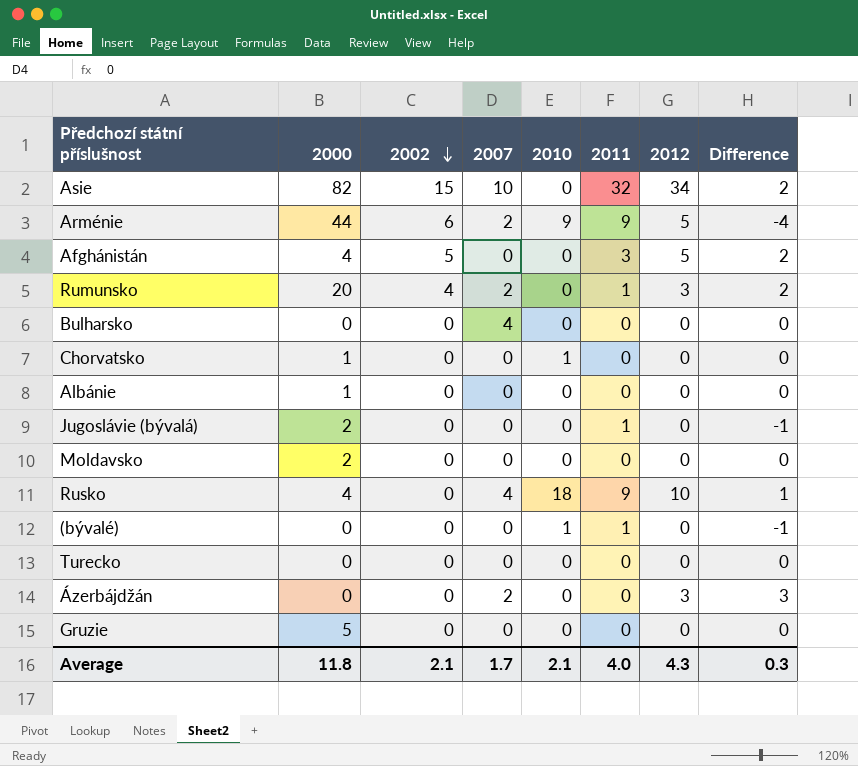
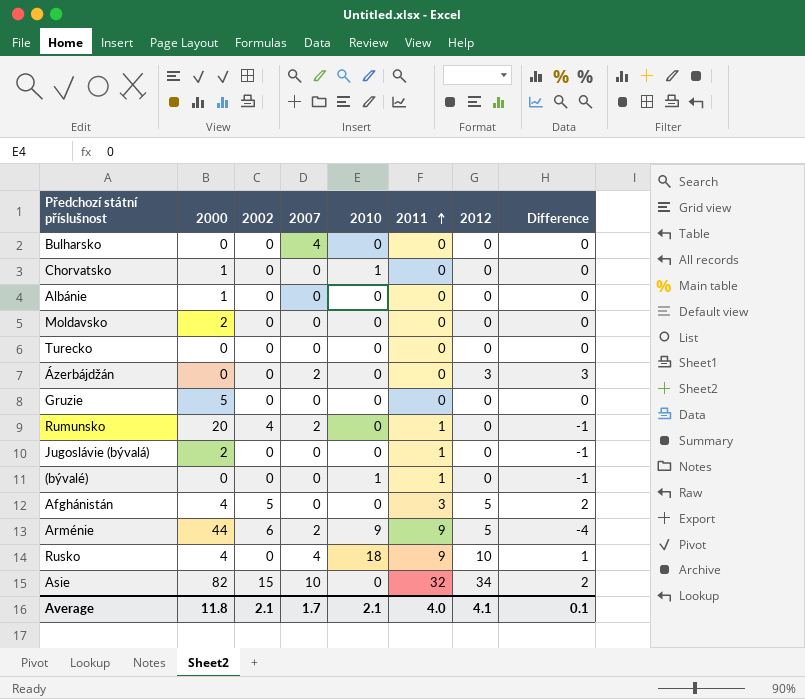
row order: 2002 descending -> 2011 ascending
Rumunsko | 2012: 3 -> 0
Rumunsko | Difference: 2 -> -1
Average | 2012: 4.3 -> 4.1
Average | Difference: 0.3 -> 0.1

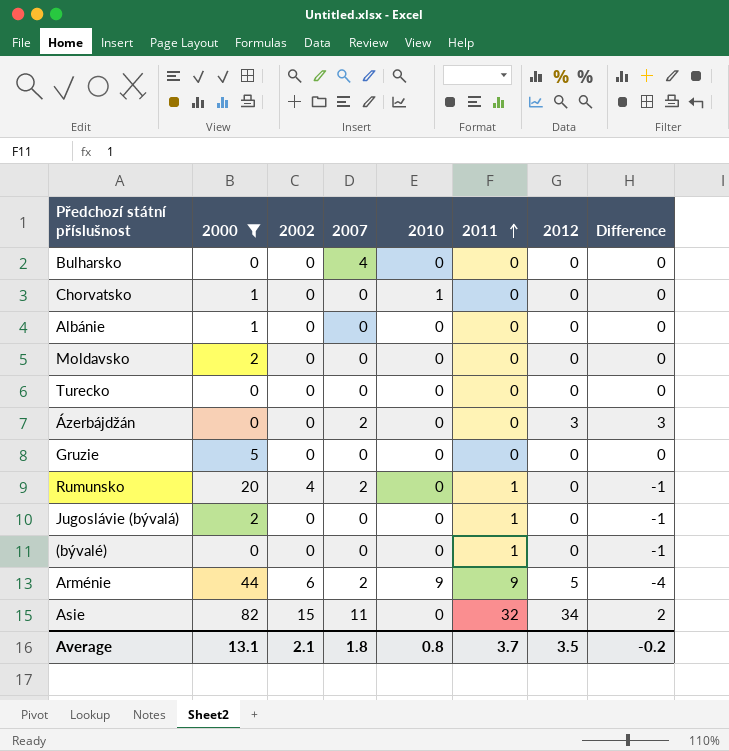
filter: none -> 2000 != 4
(bývalé) | 2010: 1 -> 0
Asie | 2007: 10 -> 11
Average | 2000: 11.8 -> 13.1
Average | 2007: 1.7 -> 1.8
Average | 2010: 2.1 -> 0.8
Average | 2011: 4.0 -> 3.7
Average | 2012: 4.1 -> 3.5
Average | Difference: 0.1 -> -0.2

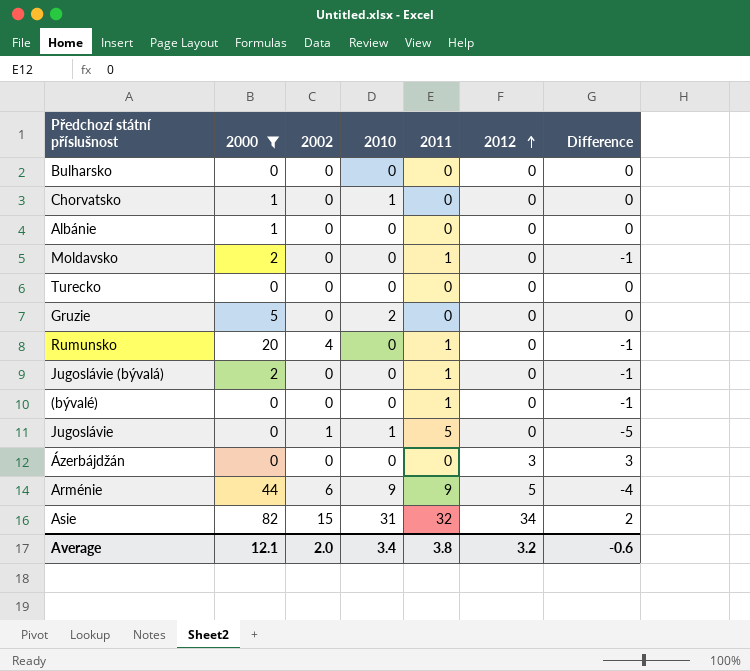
row order: 2011 ascending -> 2012 ascending
column 2007 | position: 4 -> none
Moldavsko | 2011: 0 -> 1
Moldavsko | Difference: 0 -> -1
Gruzie | 2010: 0 -> 2
row Jugoslávie: none -> 0 | 1 | 1 | 5 | 0 | -5
Asie | 2010: 0 -> 31
Average | 2000: 13.1 -> 12.1
Average | 2002: 2.1 -> 2.0
Average | 2010: 0.8 -> 3.4
Average | 2011: 3.7 -> 3.8
Average | 2012: 3.5 -> 3.2
Average | Difference: -0.2 -> -0.6

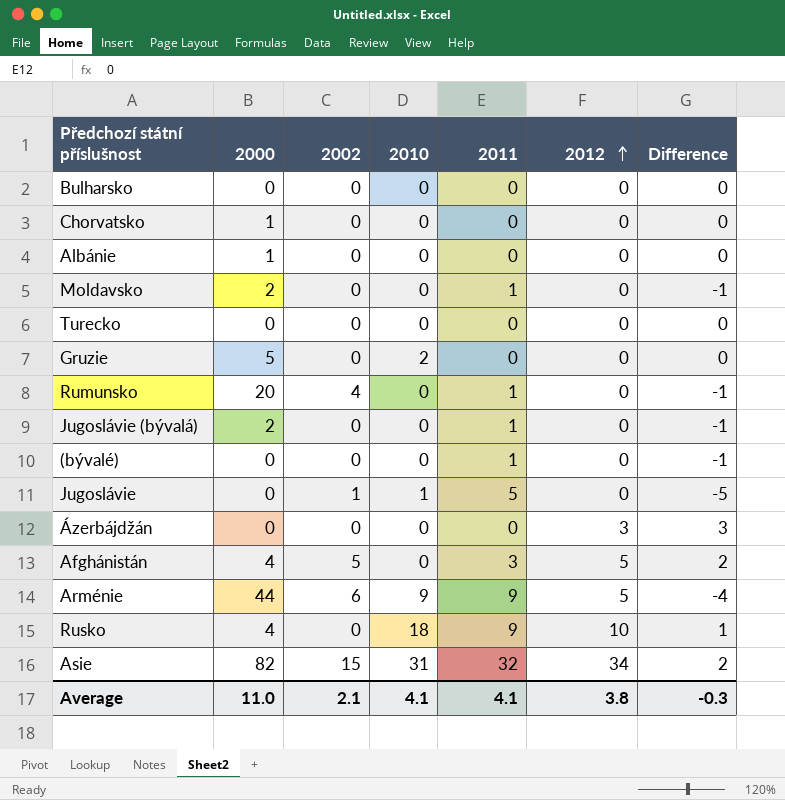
filter: 2000 != 4 -> none
Chorvatsko | 2010: 1 -> 0
Average | 2000: 12.1 -> 11.0
Average | 2002: 2.0 -> 2.1
Average | 2010: 3.4 -> 4.1
Average | 2011: 3.8 -> 4.1
Average | 2012: 3.2 -> 3.8
Average | Difference: -0.6 -> -0.3

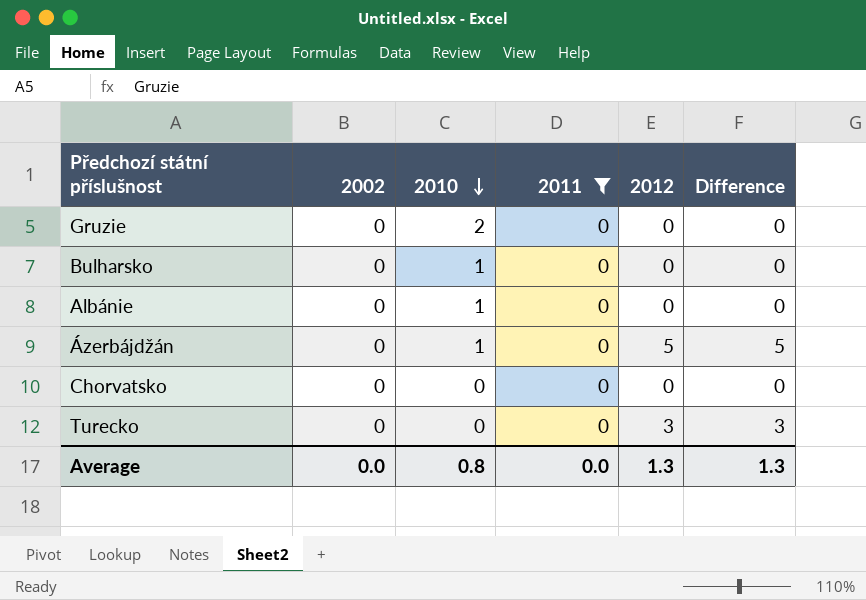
filter: none -> 2011 = 0
row order: 2012 ascending -> 2010 descending
column 2000 | position: 2 -> none
Bulharsko | 2010: 0 -> 1
Albánie | 2010: 0 -> 1
Ázerbájdžán | 2010: 0 -> 1
Ázerbájdžán | 2012: 3 -> 5
Ázerbájdžán | Difference: 3 -> 5
Turecko | 2012: 0 -> 3
Turecko | Difference: 0 -> 3
Average | 2002: 2.1 -> 0.0
Average | 2010: 4.1 -> 0.8
Average | 2011: 4.1 -> 0.0
Average | 2012: 3.8 -> 1.3
Average | Difference: -0.3 -> 1.3

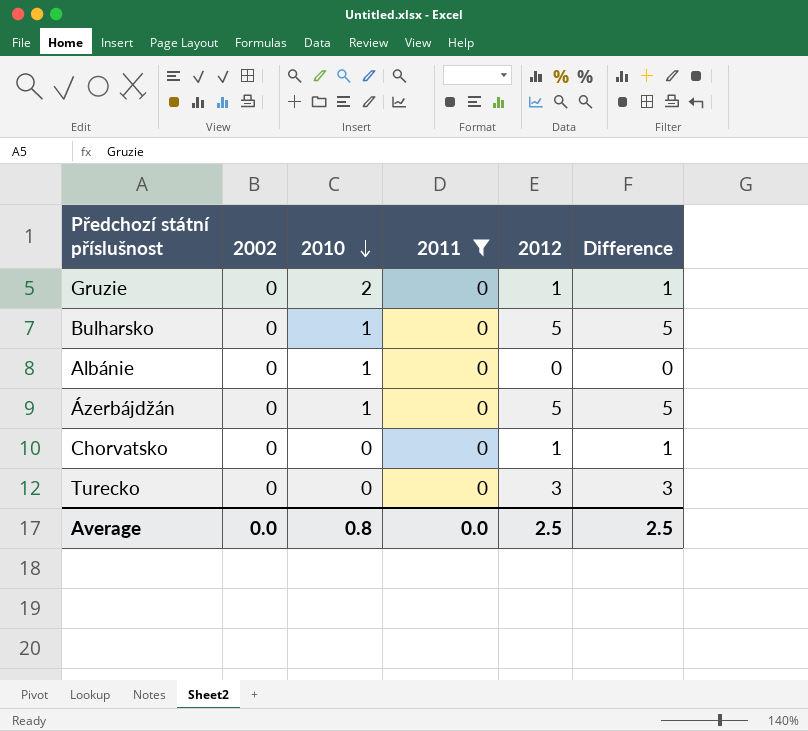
Gruzie | 2012: 0 -> 1
Gruzie | Difference: 0 -> 1
Bulharsko | 2012: 0 -> 5
Bulharsko | Difference: 0 -> 5
Chorvatsko | 2012: 0 -> 1
Chorvatsko | Difference: 0 -> 1
Average | 2012: 1.3 -> 2.5
Average | Difference: 1.3 -> 2.5

